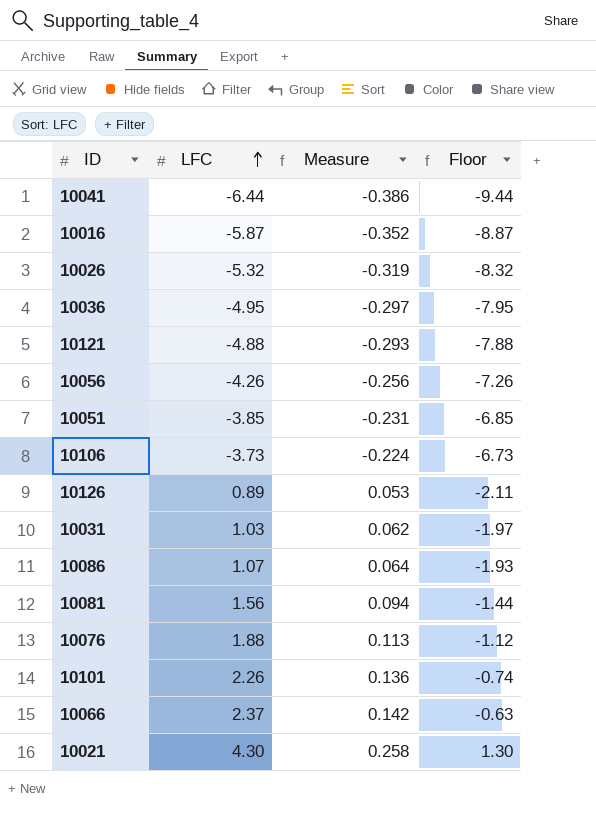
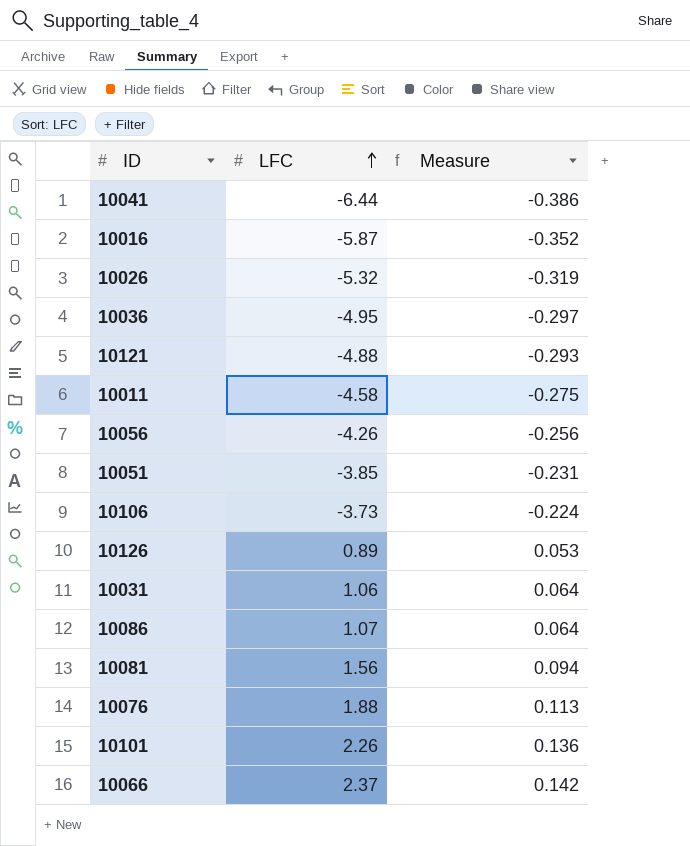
column Floor | formula: [LFC] - 3 -> none
row 10021: 4.30 | 0.258 | 1.30 -> none
row 10011: none -> -4.58 | -0.275
10031 | LFC: 1.03 -> 1.06
10031 | Measure: 0.062 -> 0.064

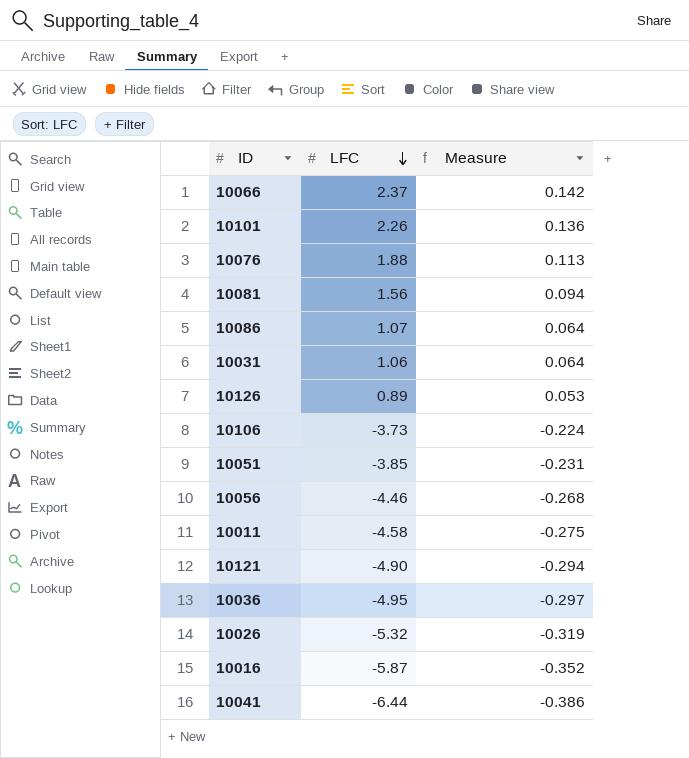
row order: LFC ascending -> LFC descending
10056 | LFC: -4.26 -> -4.46
10056 | Measure: -0.256 -> -0.268
10121 | LFC: -4.88 -> -4.90
10121 | Measure: -0.293 -> -0.294

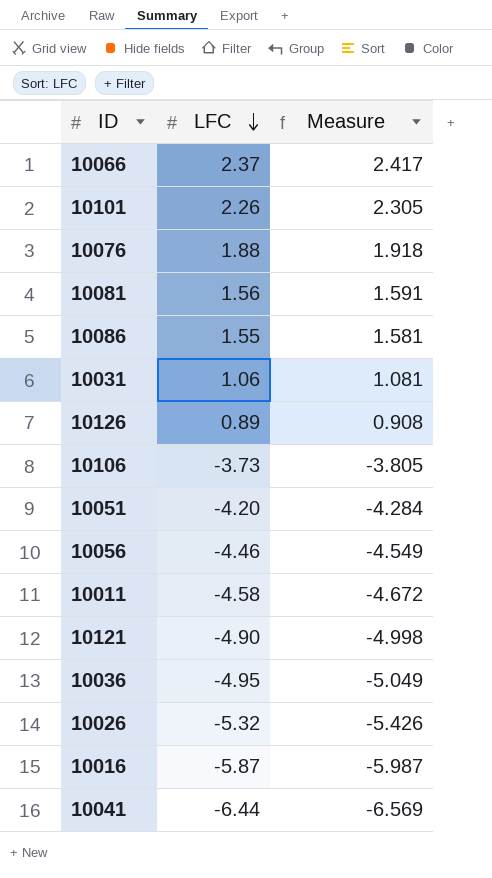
column Measure | formula: [LFC] * 0.06 -> [LFC] * 1.02
10086 | LFC: 1.07 -> 1.55
10051 | LFC: -3.85 -> -4.20

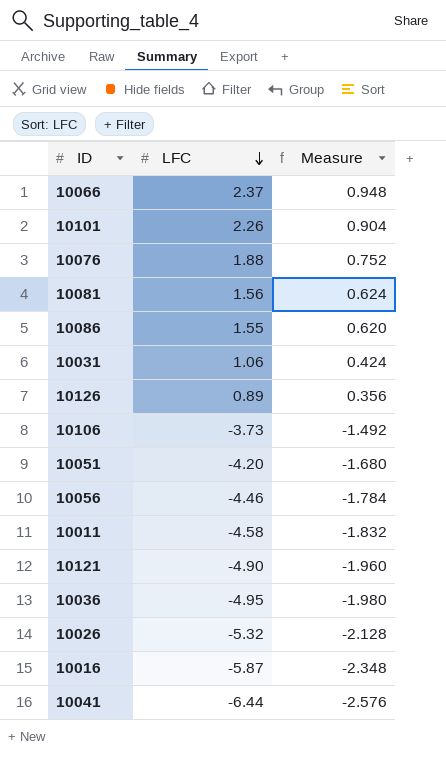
column Measure | formula: [LFC] * 1.02 -> [LFC] * 0.4

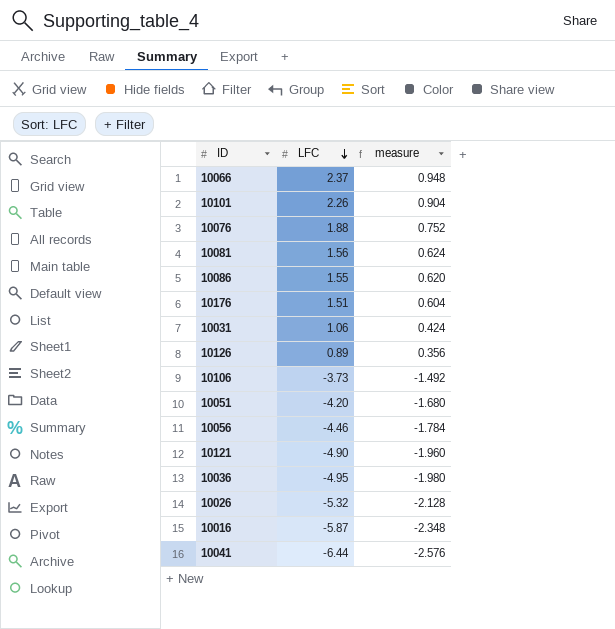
column name: Measure -> measure
row 10011: -4.58 | -1.832 -> none
row 10176: none -> 1.51 | 0.604

